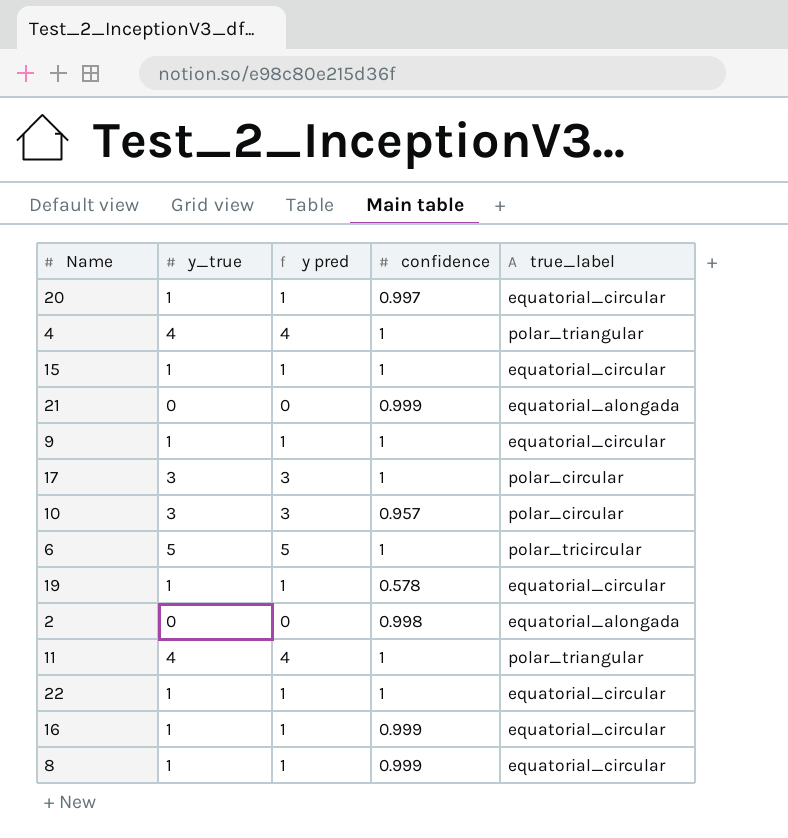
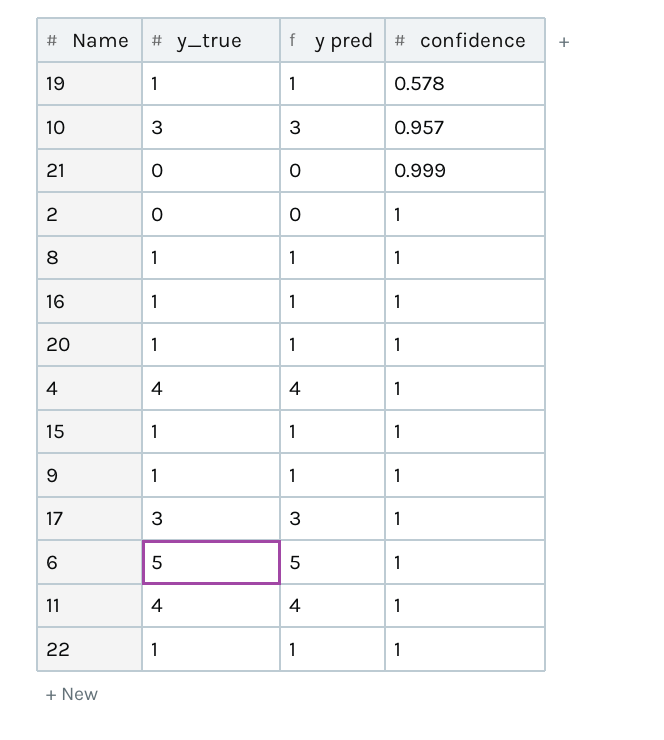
row order: none -> confidence ascending
column true_label | position: 5 -> none
2 | confidence: 0.998 -> 1
8 | confidence: 0.999 -> 1
16 | confidence: 0.999 -> 1
20 | confidence: 0.997 -> 1

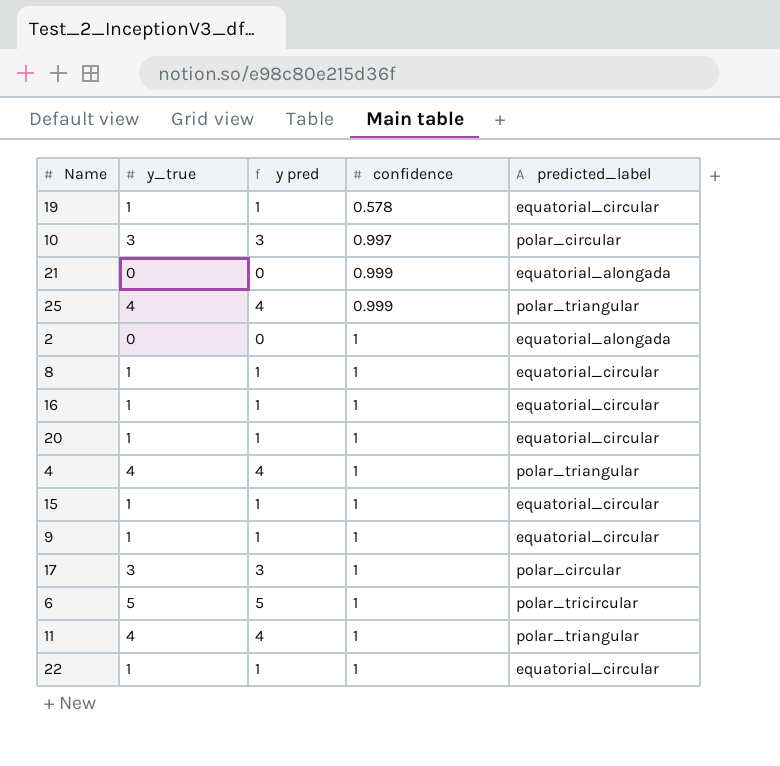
column predicted_label | position: none -> 5
10 | confidence: 0.957 -> 0.997
row 25: none -> 4 | 4 | 0.999 | polar_triangular

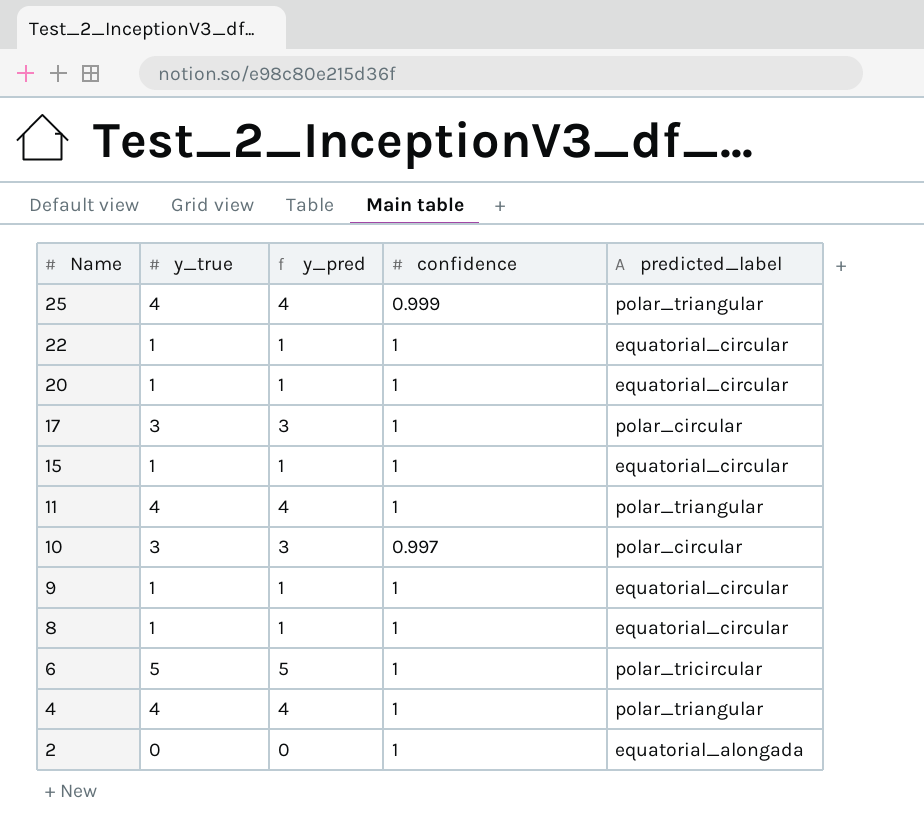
row order: confidence ascending -> Name descending
column name: y pred -> y_pred
row 19: 1 | 1 | 0.578 | equatorial_circular -> none
row 21: 0 | 0 | 0.999 | equatorial_alongada -> none
row 16: 1 | 1 | 1 | equatorial_circular -> none

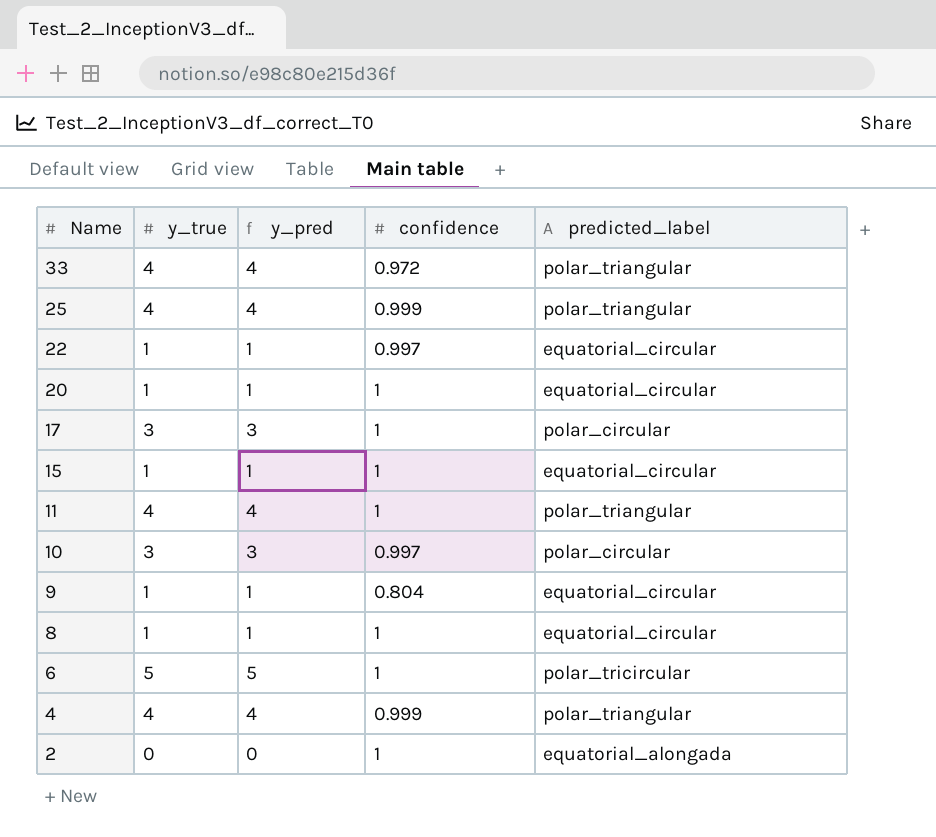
row 33: none -> 4 | 4 | 0.972 | polar_triangular
22 | confidence: 1 -> 0.997
9 | confidence: 1 -> 0.804
4 | confidence: 1 -> 0.999

